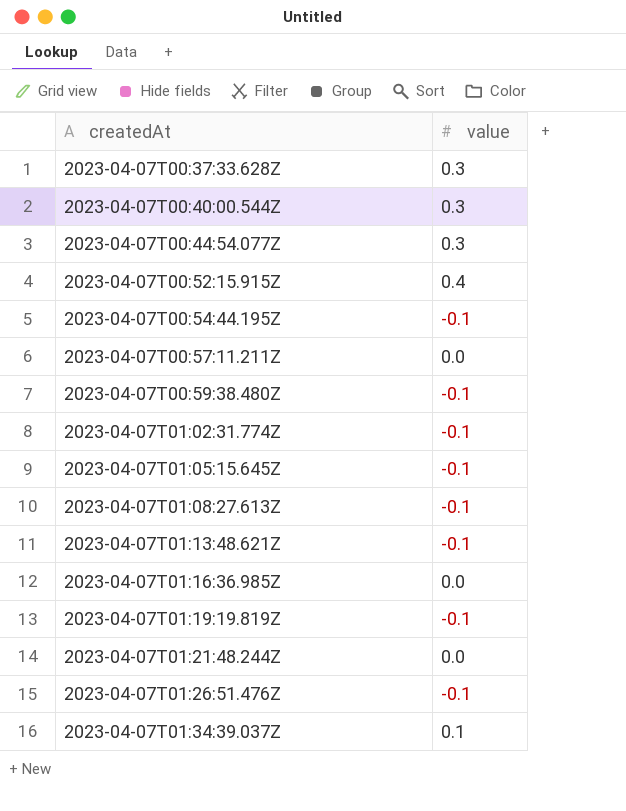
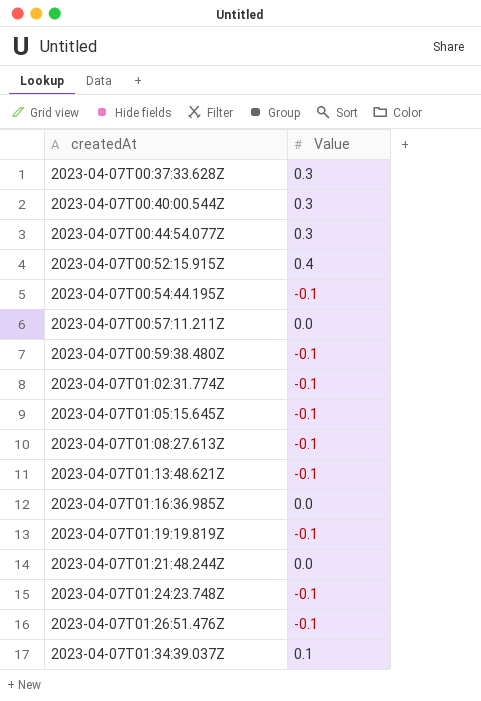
column name: value -> Value
row 2023-04-07T01:24:23.748Z: none -> -0.1

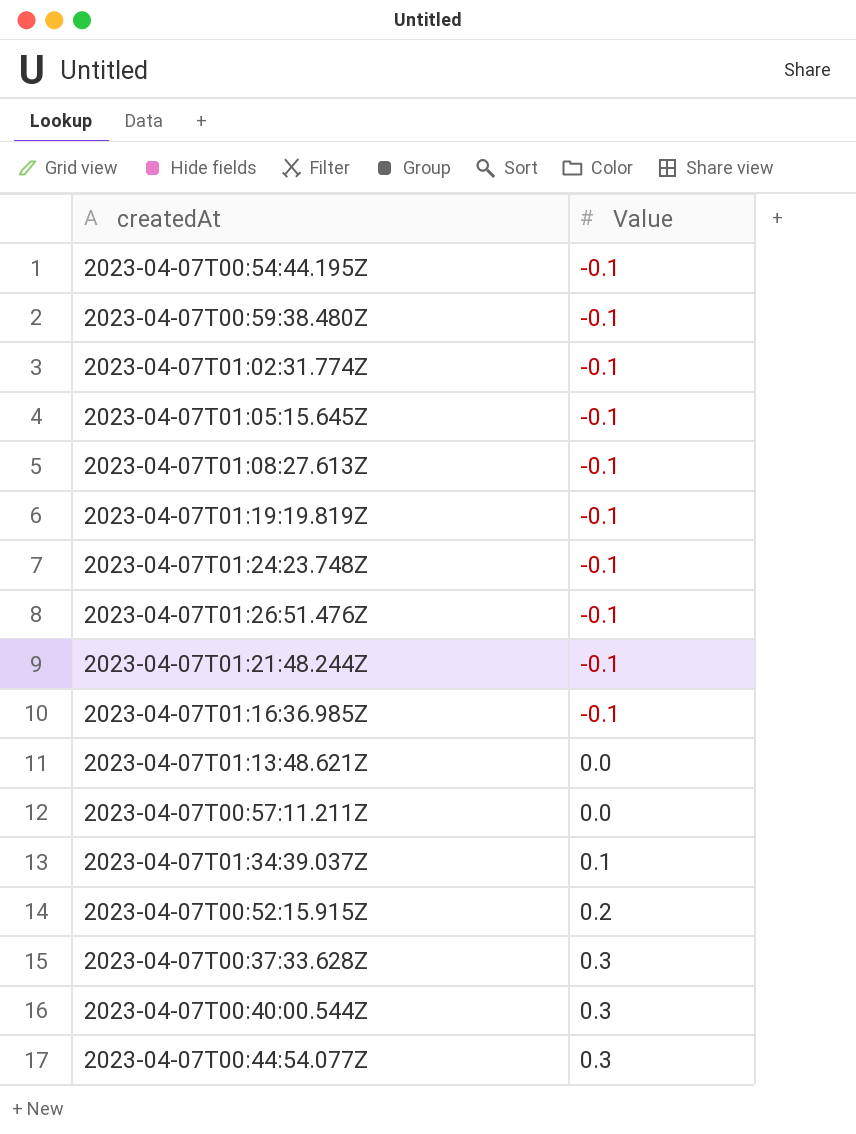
row order: createdAt ascending -> Value ascending
2023-04-07T01:21:48.244Z | Value: 0.0 -> -0.1
2023-04-07T01:16:36.985Z | Value: 0.0 -> -0.1
2023-04-07T01:13:48.621Z | Value: -0.1 -> 0.0
2023-04-07T00:52:15.915Z | Value: 0.4 -> 0.2

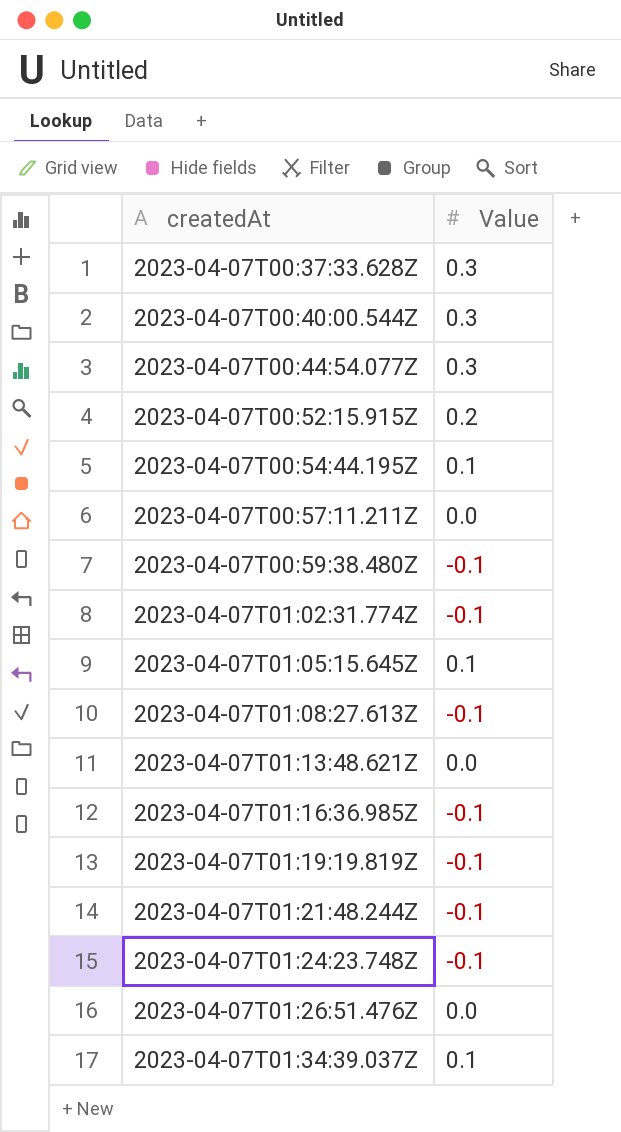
row order: Value ascending -> createdAt ascending
2023-04-07T00:54:44.195Z | Value: -0.1 -> 0.1
2023-04-07T01:05:15.645Z | Value: -0.1 -> 0.1
2023-04-07T01:26:51.476Z | Value: -0.1 -> 0.0

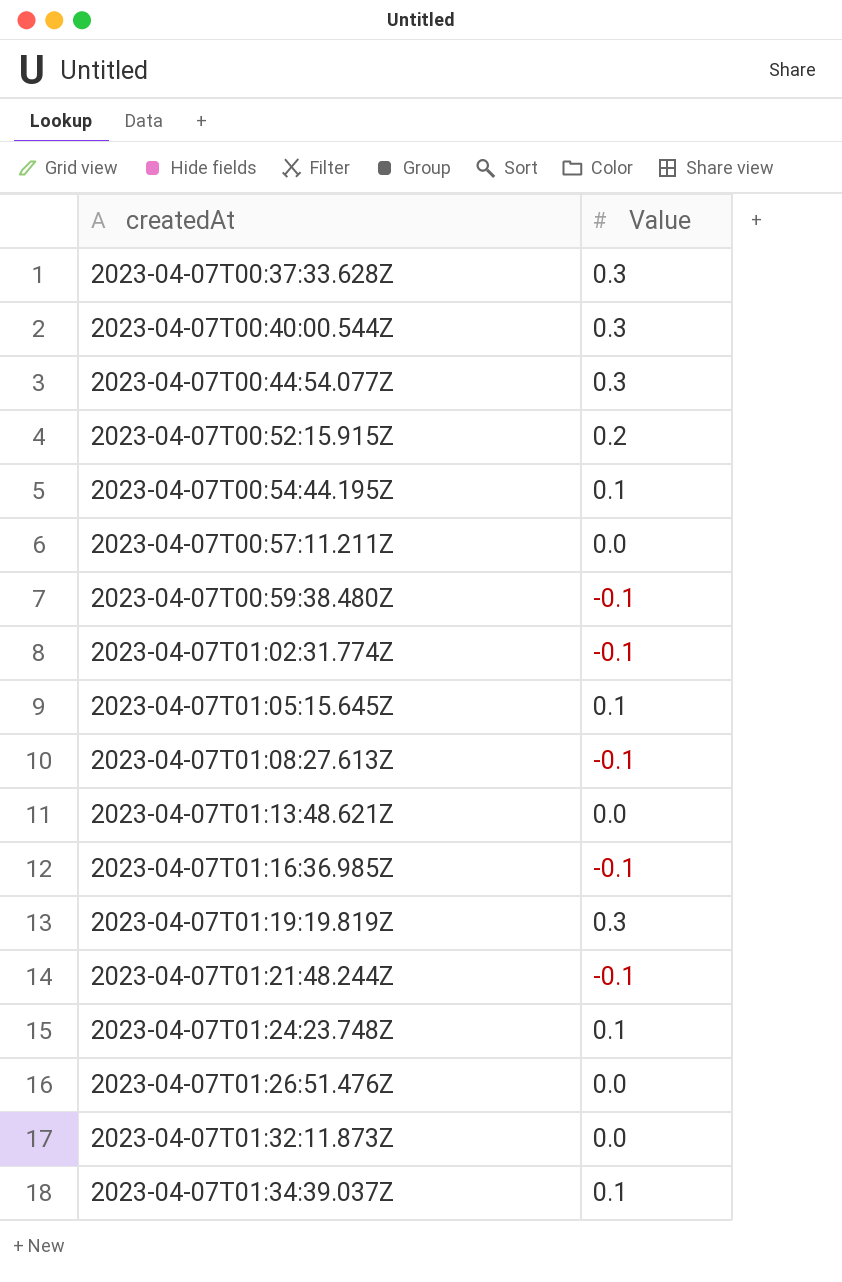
2023-04-07T01:19:19.819Z | Value: -0.1 -> 0.3
2023-04-07T01:24:23.748Z | Value: -0.1 -> 0.1
row 2023-04-07T01:32:11.873Z: none -> 0.0

